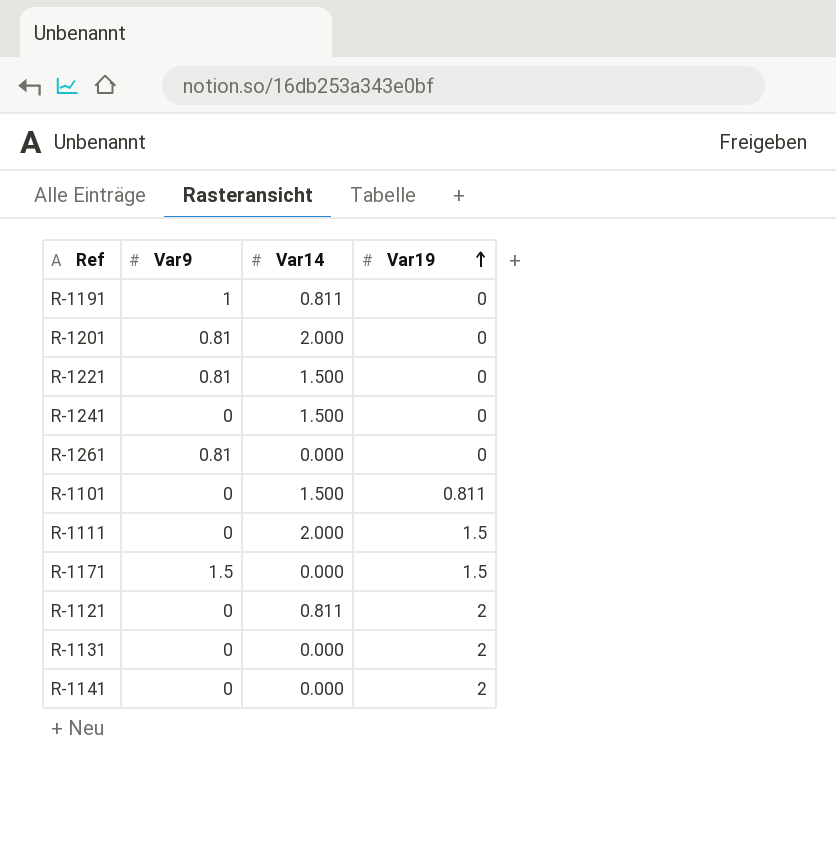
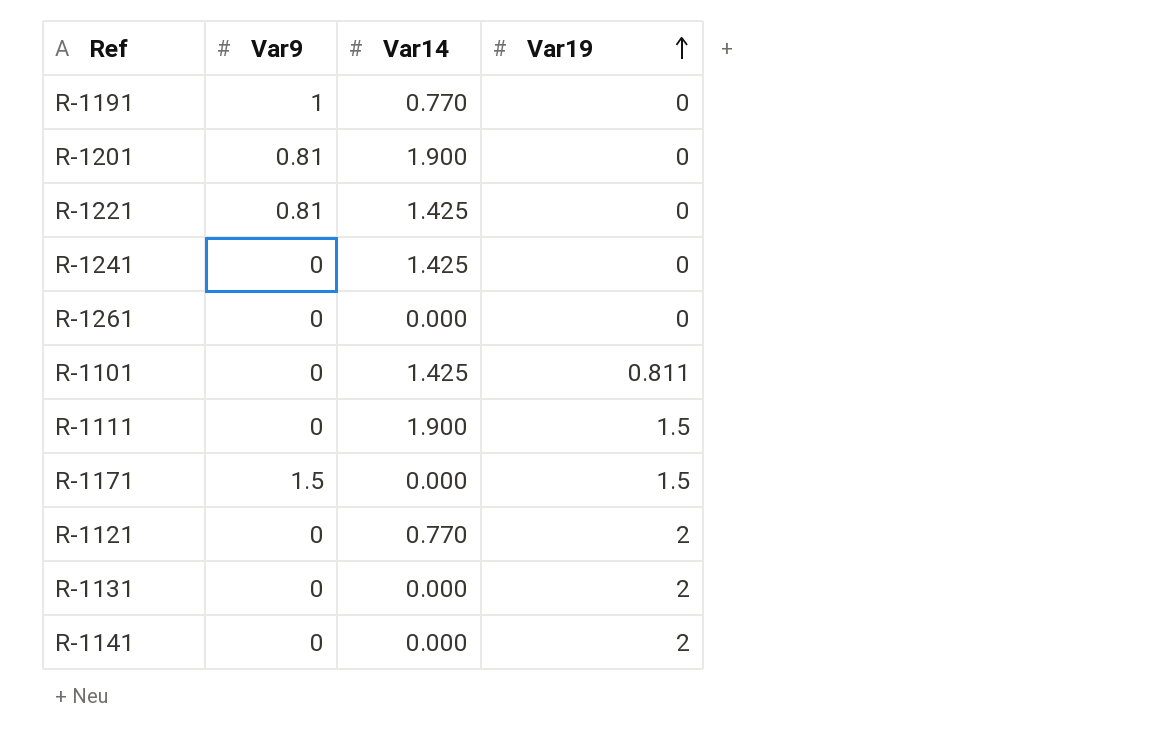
R-1191 | Var14: 0.811 -> 0.770
R-1201 | Var14: 2.000 -> 1.900
R-1221 | Var14: 1.500 -> 1.425
R-1241 | Var14: 1.500 -> 1.425
R-1261 | Var9: 0.81 -> 0
R-1101 | Var14: 1.500 -> 1.425
R-1111 | Var14: 2.000 -> 1.900
R-1121 | Var14: 0.811 -> 0.770

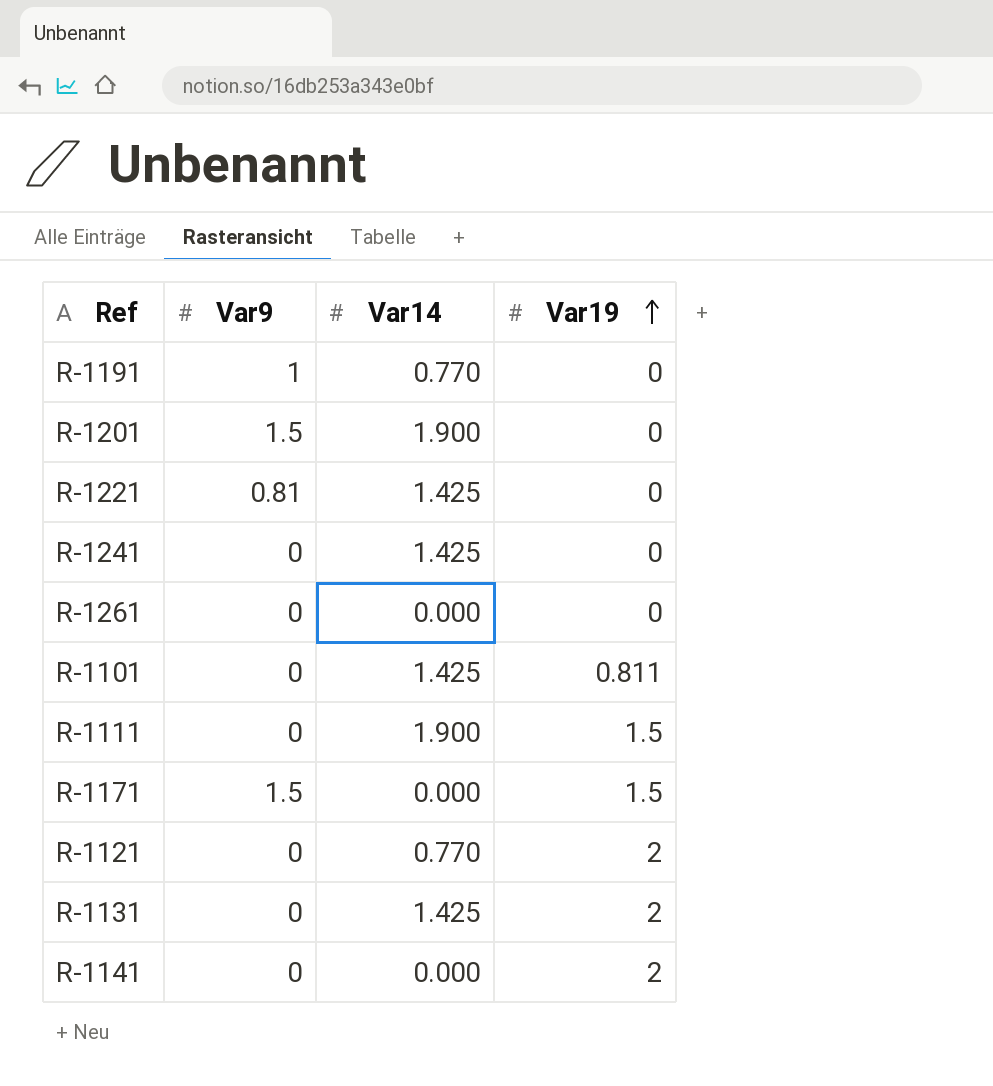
R-1201 | Var9: 0.81 -> 1.5
R-1131 | Var14: 0.000 -> 1.425

